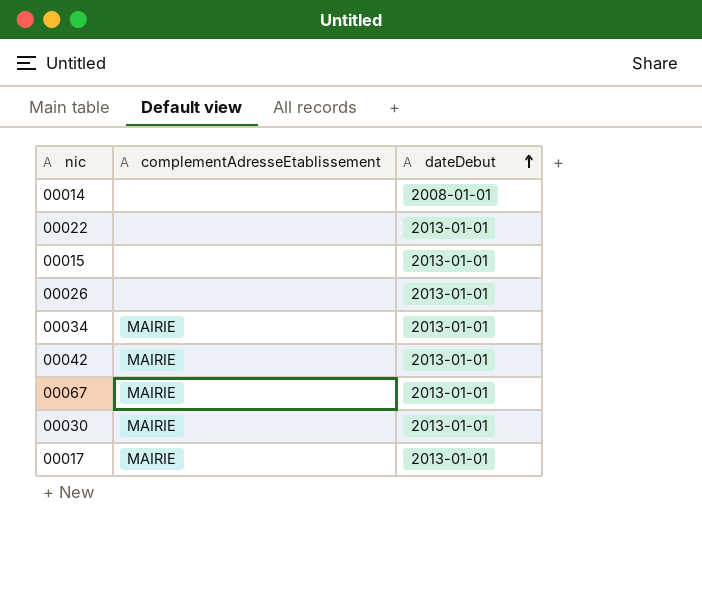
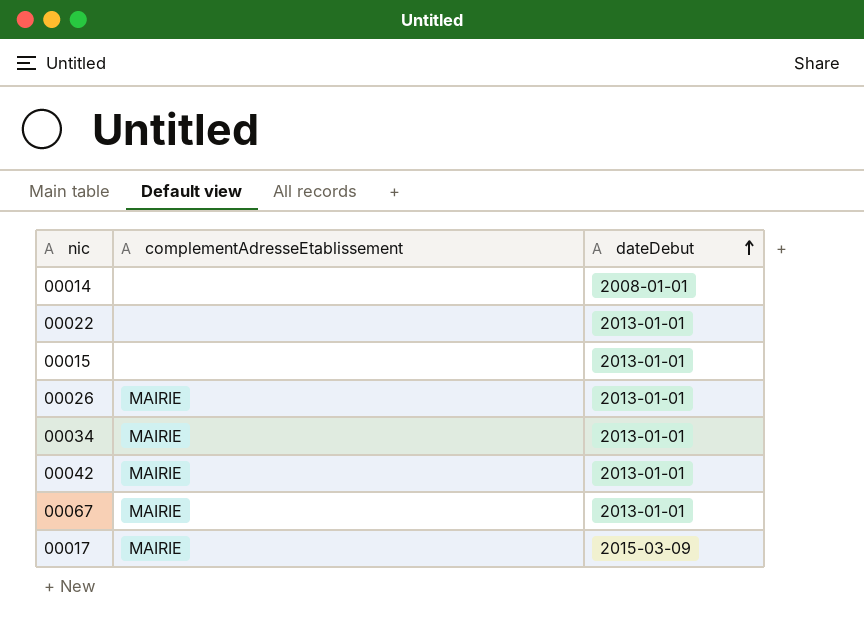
row 00030: MAIRIE | 2013-01-01 -> none
00026 | complementAdresseEtablissement: none -> MAIRIE
00017 | dateDebut: 2013-01-01 -> 2015-03-09

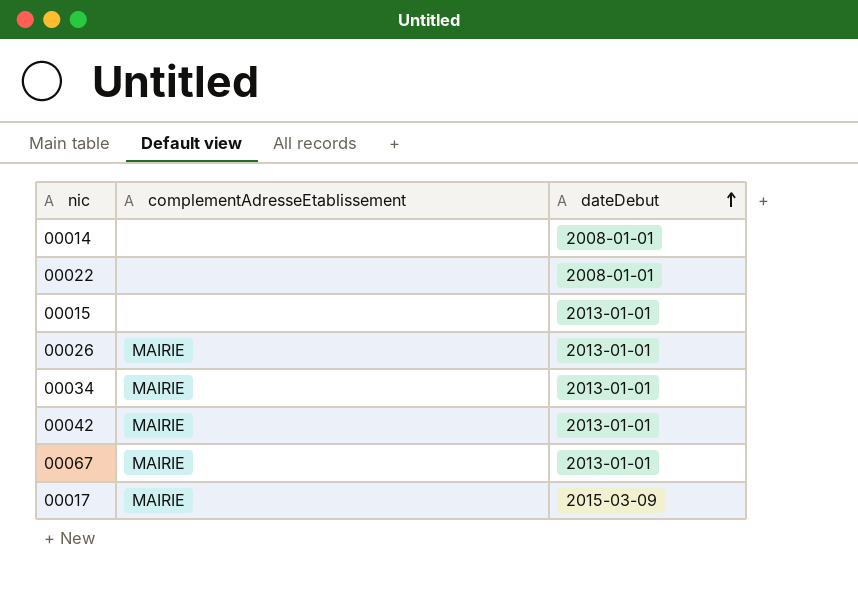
00022 | dateDebut: 2013-01-01 -> 2008-01-01

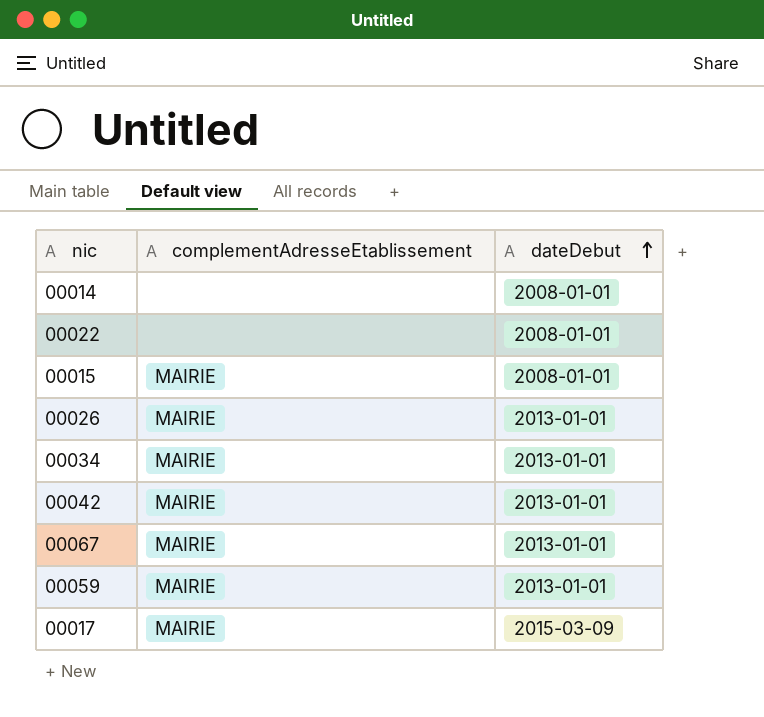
00015 | complementAdresseEtablissement: none -> MAIRIE
00015 | dateDebut: 2013-01-01 -> 2008-01-01
row 00059: none -> MAIRIE | 2013-01-01

